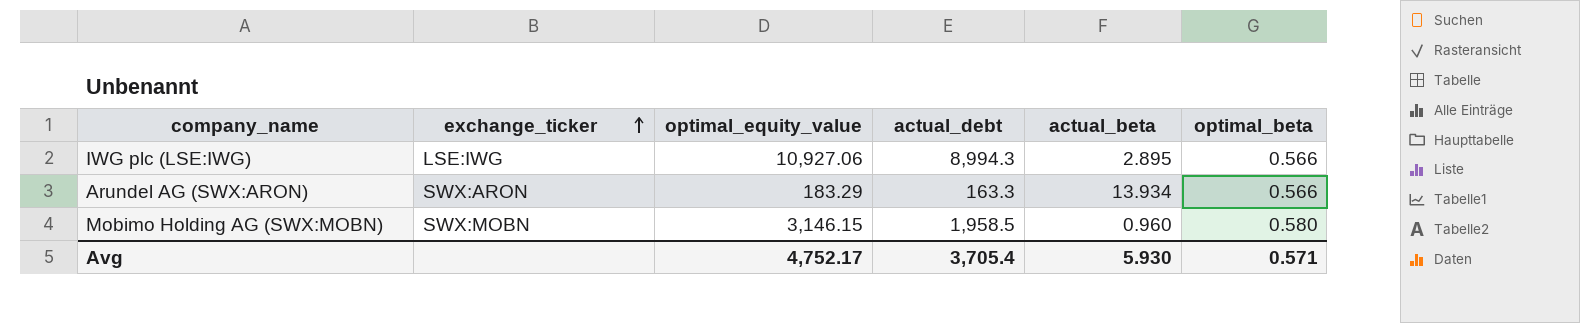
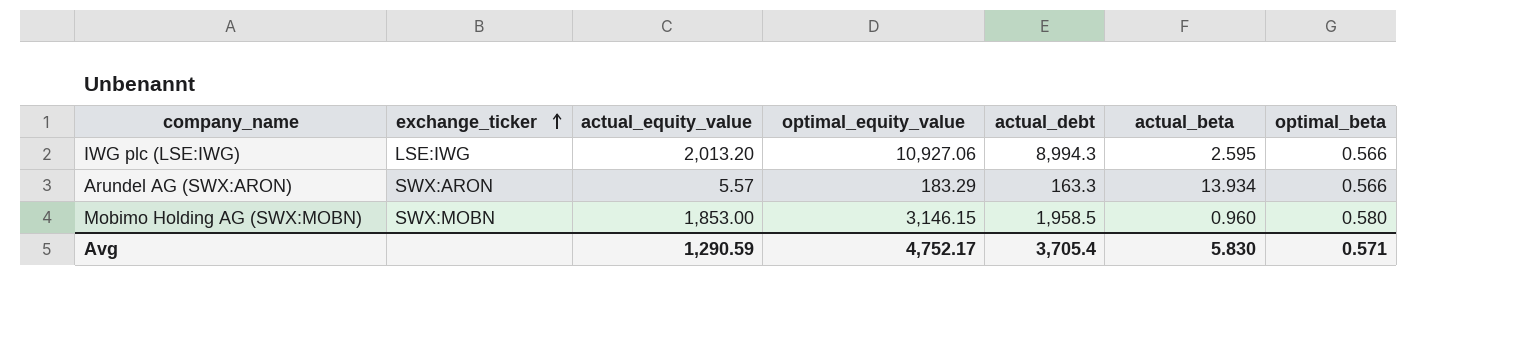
column actual_equity_value | position: none -> 3
IWG plc (LSE:IWG) | actual_beta: 2.895 -> 2.595
Avg | actual_beta: 5.930 -> 5.830

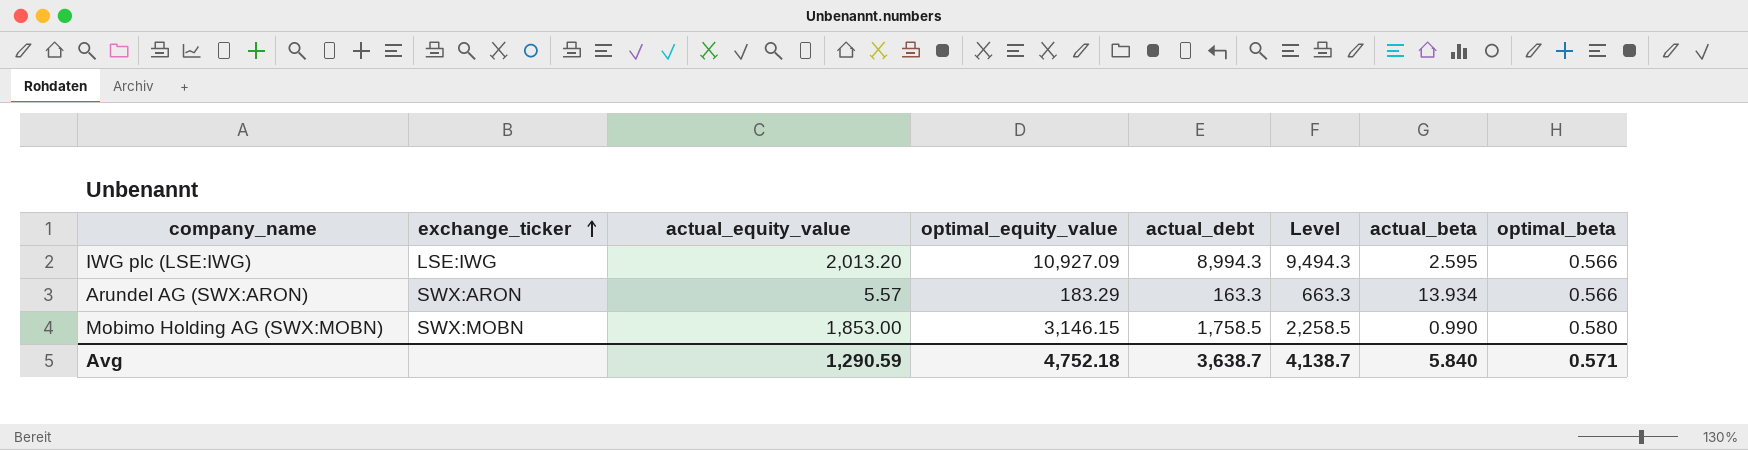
column Level | formula: none -> [actual_debt] + 500
IWG plc (LSE:IWG) | optimal_equity_value: 10,927.06 -> 10,927.09
Mobimo Holding AG (SWX:MOBN) | actual_debt: 1,958.5 -> 1,758.5
Mobimo Holding AG (SWX:MOBN) | actual_beta: 0.960 -> 0.990
Avg | optimal_equity_value: 4,752.17 -> 4,752.18
Avg | actual_debt: 3,705.4 -> 3,638.7
Avg | actual_beta: 5.830 -> 5.840

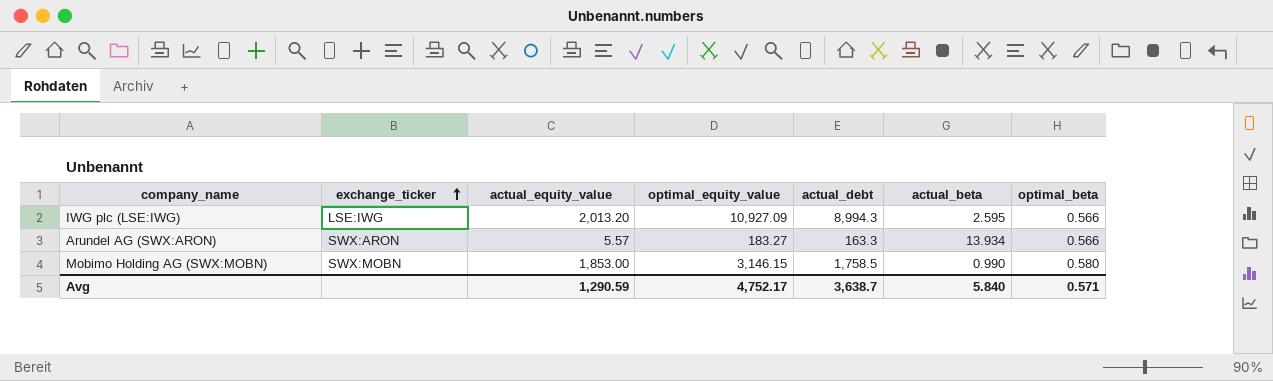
column Level | formula: [actual_debt] + 500 -> none
Arundel AG (SWX:ARON) | optimal_equity_value: 183.29 -> 183.27
Avg | optimal_equity_value: 4,752.18 -> 4,752.17

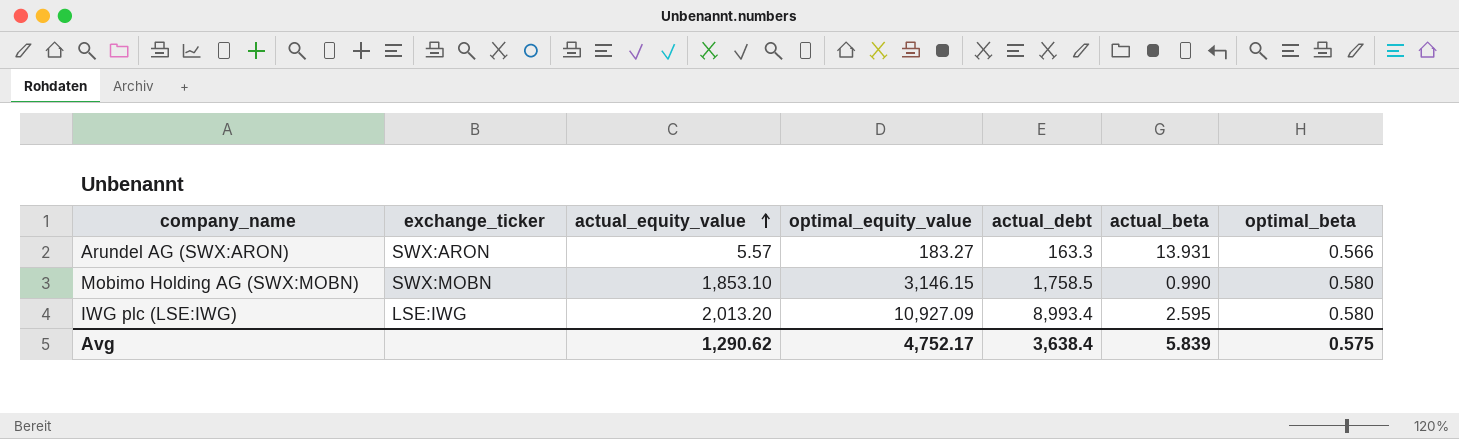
row order: exchange_ticker ascending -> actual_equity_value ascending
Arundel AG (SWX:ARON) | actual_beta: 13.934 -> 13.931
Mobimo Holding AG (SWX:MOBN) | actual_equity_value: 1,853.00 -> 1,853.10
IWG plc (LSE:IWG) | actual_debt: 8,994.3 -> 8,993.4
IWG plc (LSE:IWG) | optimal_beta: 0.566 -> 0.580
Avg | actual_equity_value: 1,290.59 -> 1,290.62
Avg | actual_debt: 3,638.7 -> 3,638.4
Avg | actual_beta: 5.840 -> 5.839
Avg | optimal_beta: 0.571 -> 0.575

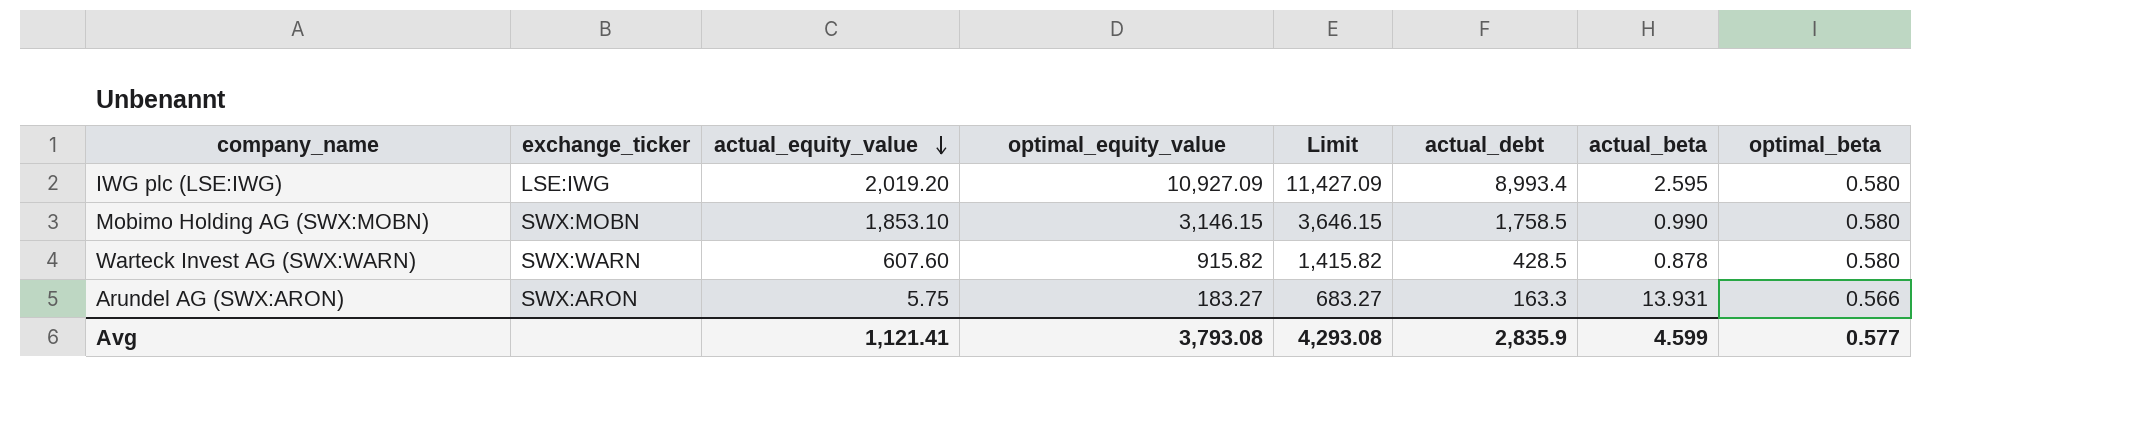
row order: actual_equity_value ascending -> actual_equity_value descending
column Limit | formula: none -> [optimal_equity_value] + 500
IWG plc (LSE:IWG) | actual_equity_value: 2,013.20 -> 2,019.20
row Warteck Invest AG (SWX:WARN): none -> SWX:WARN | 607.60 | 915.82 | 1,415.82 | 428.5 | 0.878 | 0.580
Arundel AG (SWX:ARON) | actual_equity_value: 5.57 -> 5.75
Avg | actual_equity_value: 1,290.62 -> 1,121.41
Avg | optimal_equity_value: 4,752.17 -> 3,793.08
Avg | actual_debt: 3,638.4 -> 2,835.9
Avg | actual_beta: 5.839 -> 4.599
Avg | optimal_beta: 0.575 -> 0.577

